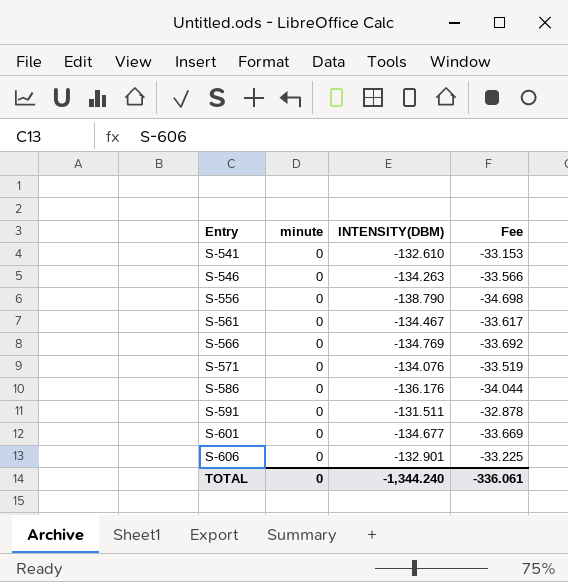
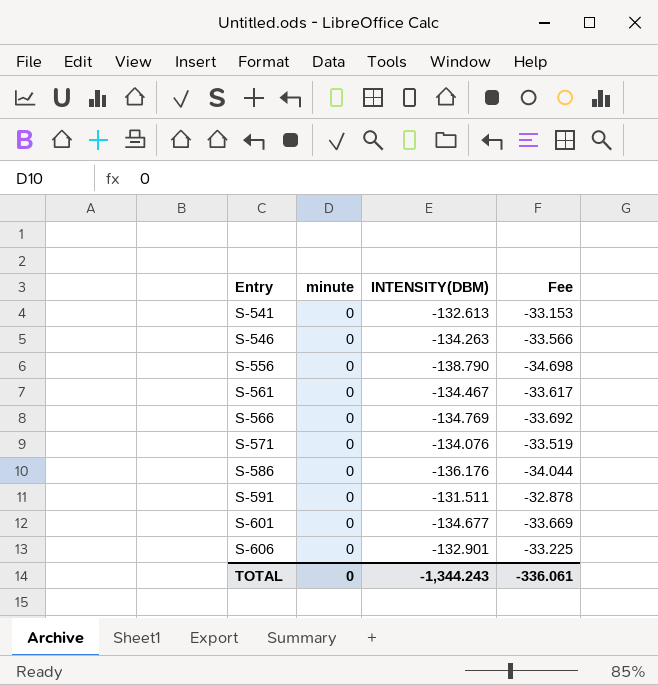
S-541 | INTENSITY(DBM): -132.610 -> -132.613
TOTAL | INTENSITY(DBM): -1,344.240 -> -1,344.243

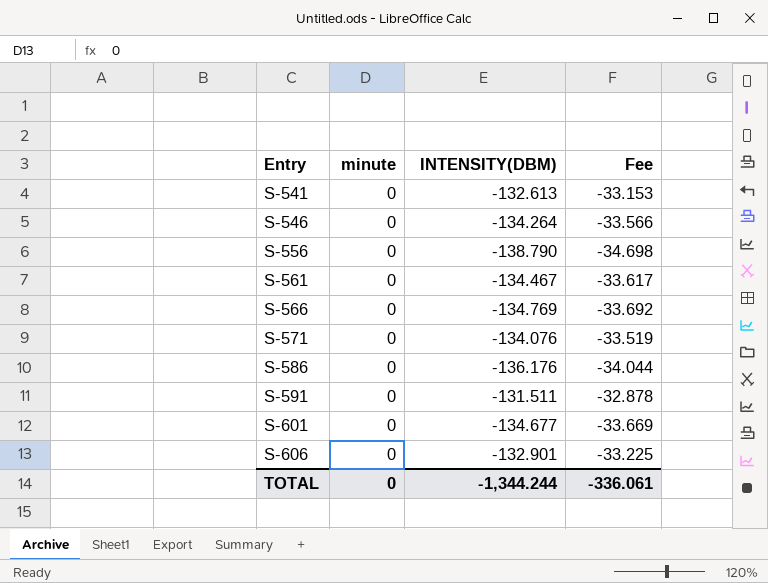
S-546 | INTENSITY(DBM): -134.263 -> -134.264
TOTAL | INTENSITY(DBM): -1,344.243 -> -1,344.244

